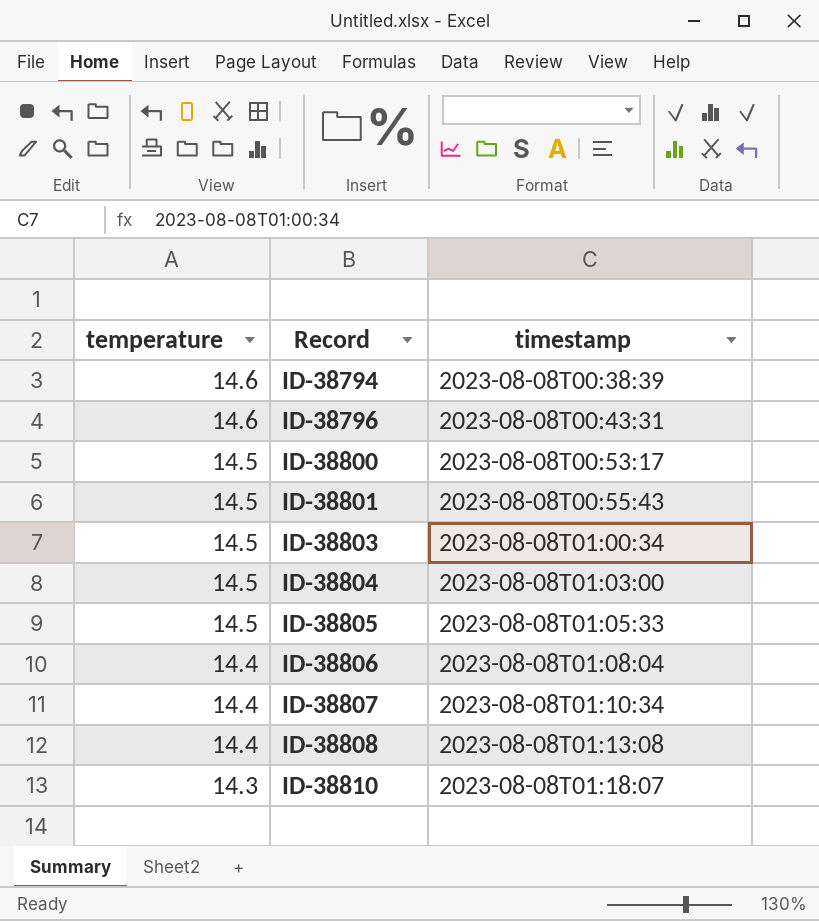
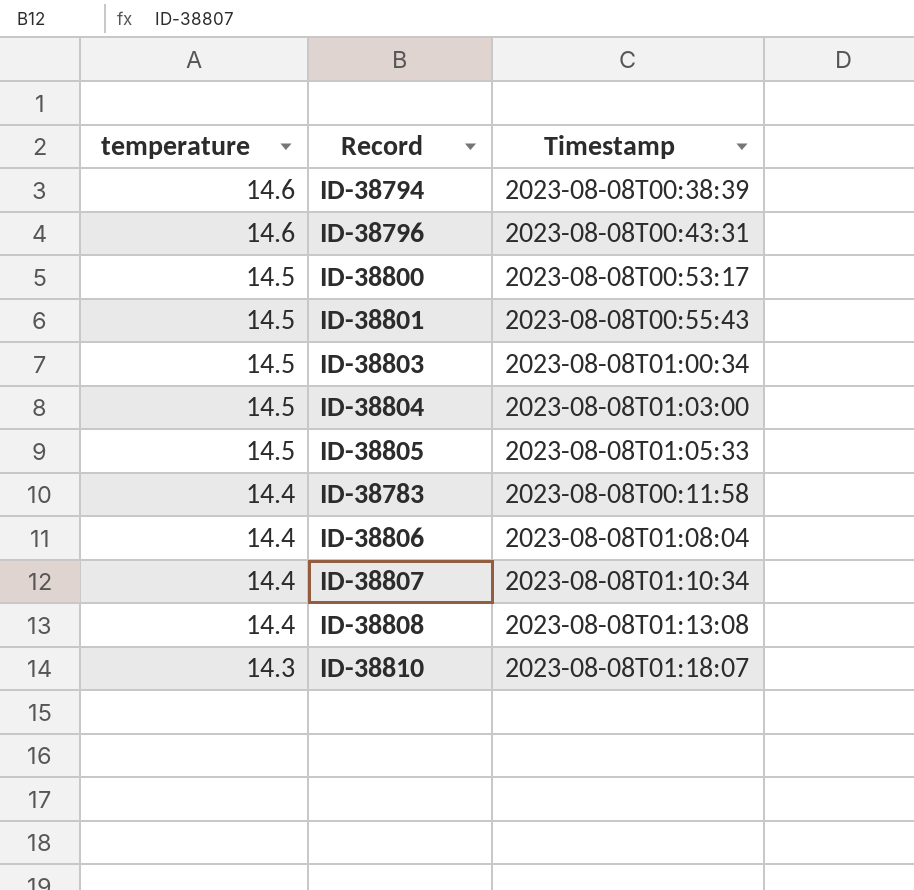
column name: timestamp -> Timestamp
row ID-38783: none -> 14.4 | 2023-08-08T00:11:58

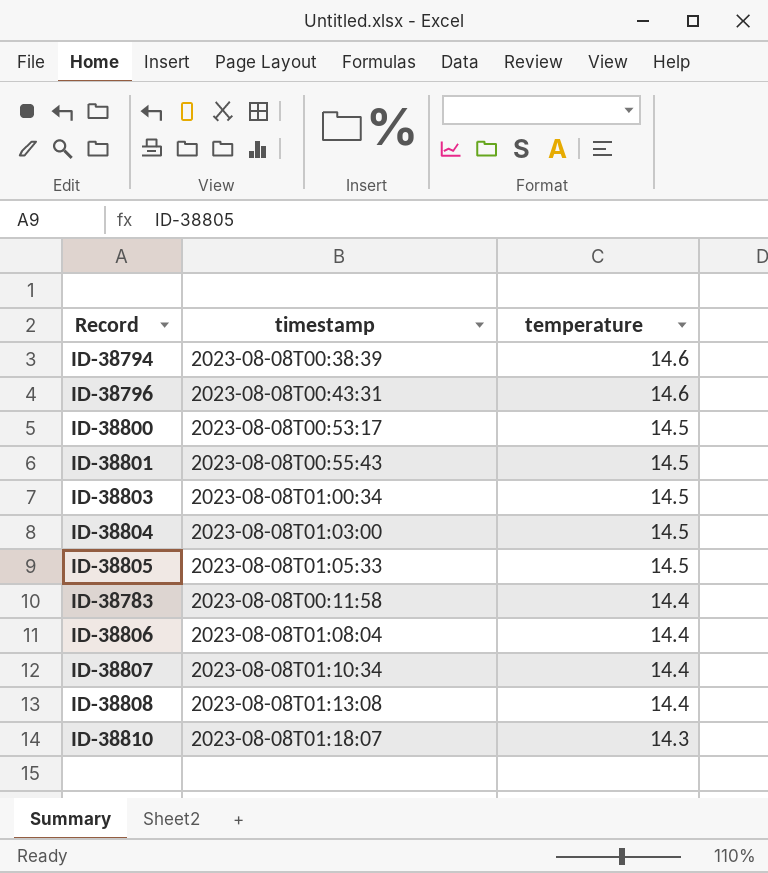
column name: Timestamp -> timestamp
column temperature | position: 1 -> 3

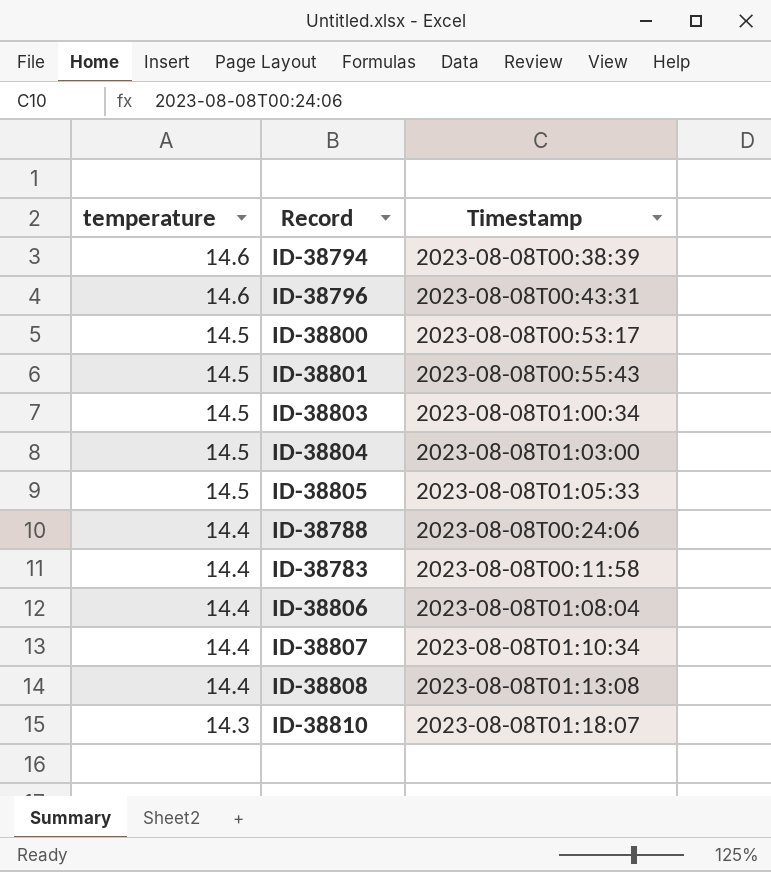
column temperature | position: 3 -> 1
column name: timestamp -> Timestamp
row ID-38788: none -> 14.4 | 2023-08-08T00:24:06

